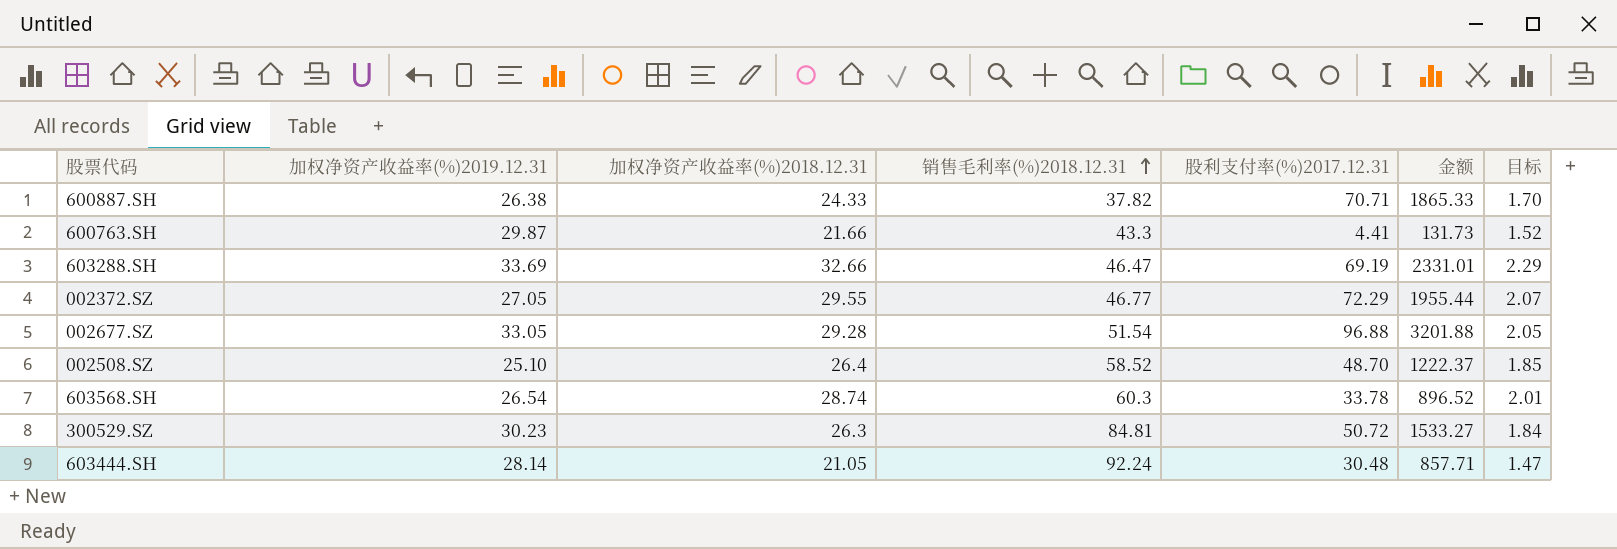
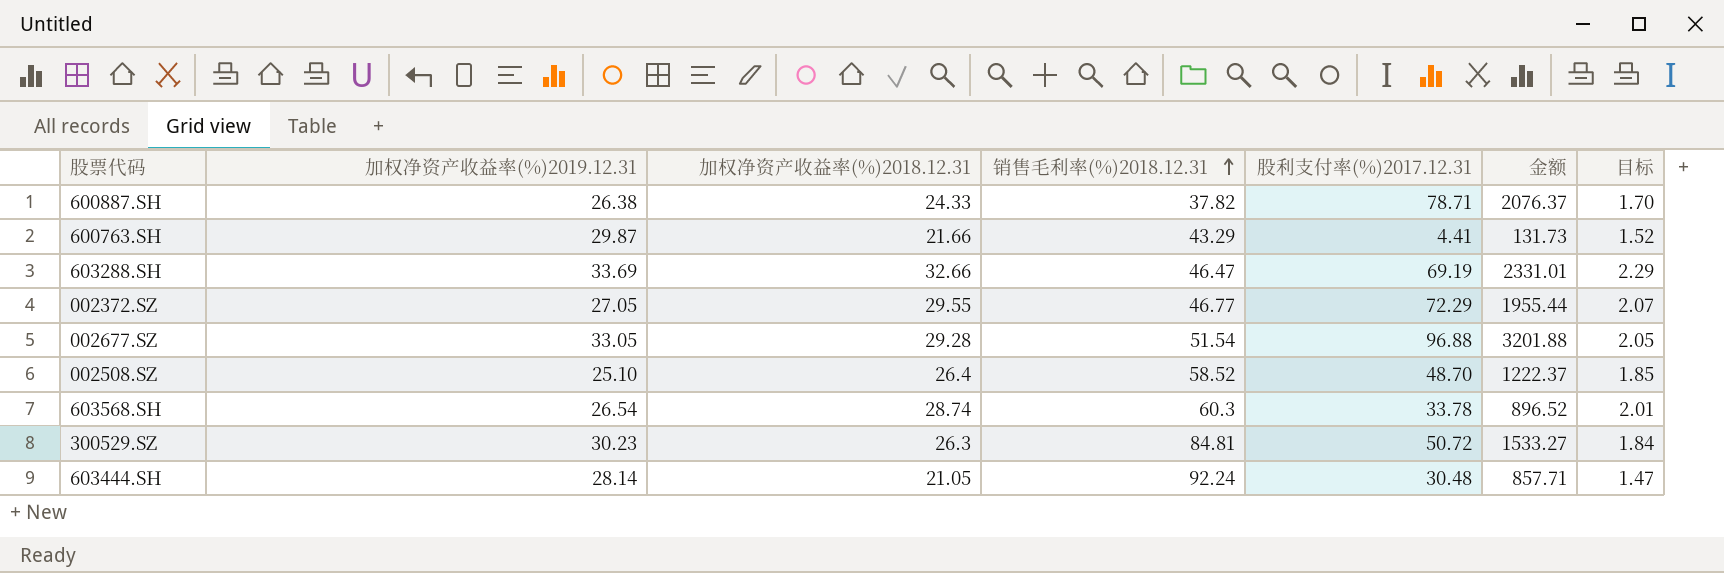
600887.SH | 股利支付率(%)2017.12.31: 70.71 -> 78.71
600887.SH | 金额: 1865.33 -> 2076.37
600763.SH | 销售毛利率(%)2018.12.31: 43.3 -> 43.29

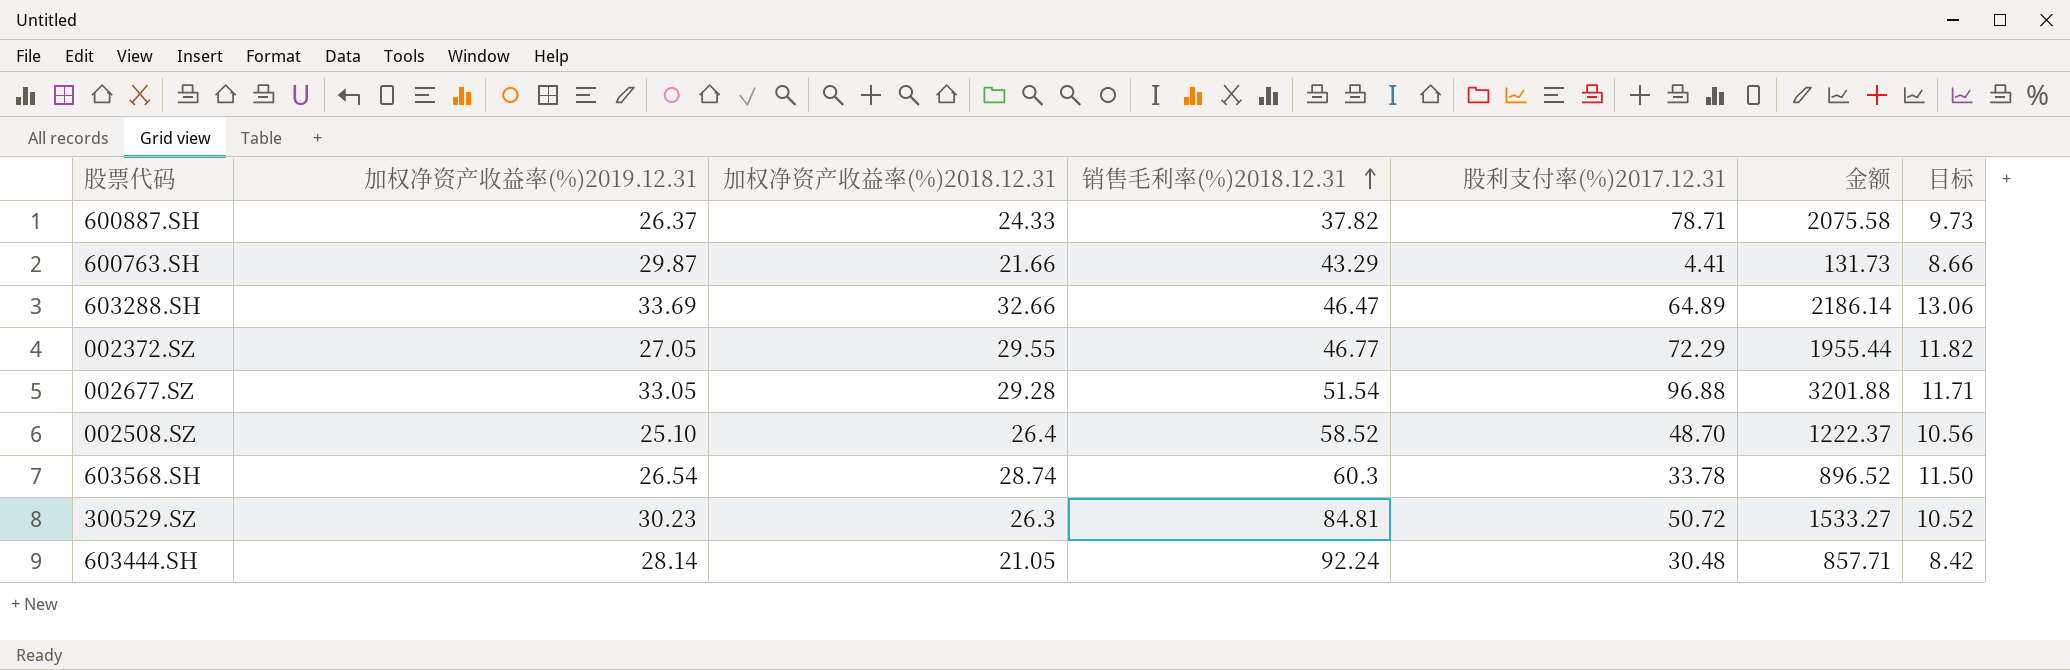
column 目标 | formula: [加权净资产收益率(%)2018.12.31] * 0.07 -> [加权净资产收益率(%)2018.12.31] * 0.4
600887.SH | 加权净资产收益率(%)2019.12.31: 26.38 -> 26.37
600887.SH | 金额: 2076.37 -> 2075.58
603288.SH | 股利支付率(%)2017.12.31: 69.19 -> 64.89
603288.SH | 金额: 2331.01 -> 2186.14

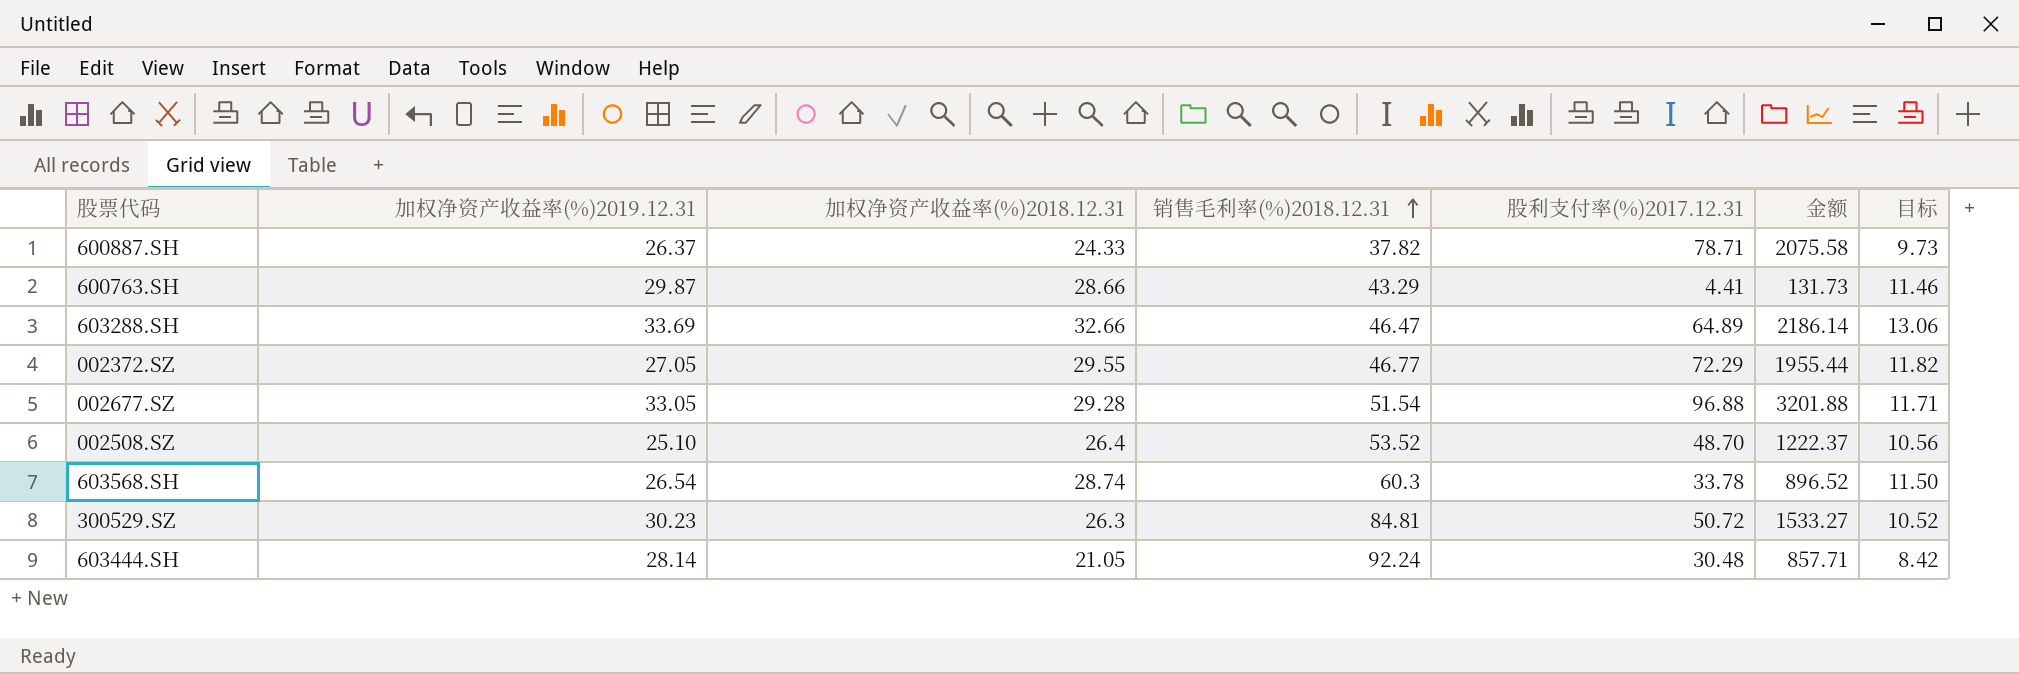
600763.SH | 加权净资产收益率(%)2018.12.31: 21.66 -> 28.66
600763.SH | 目标: 8.66 -> 11.46
002508.SZ | 销售毛利率(%)2018.12.31: 58.52 -> 53.52

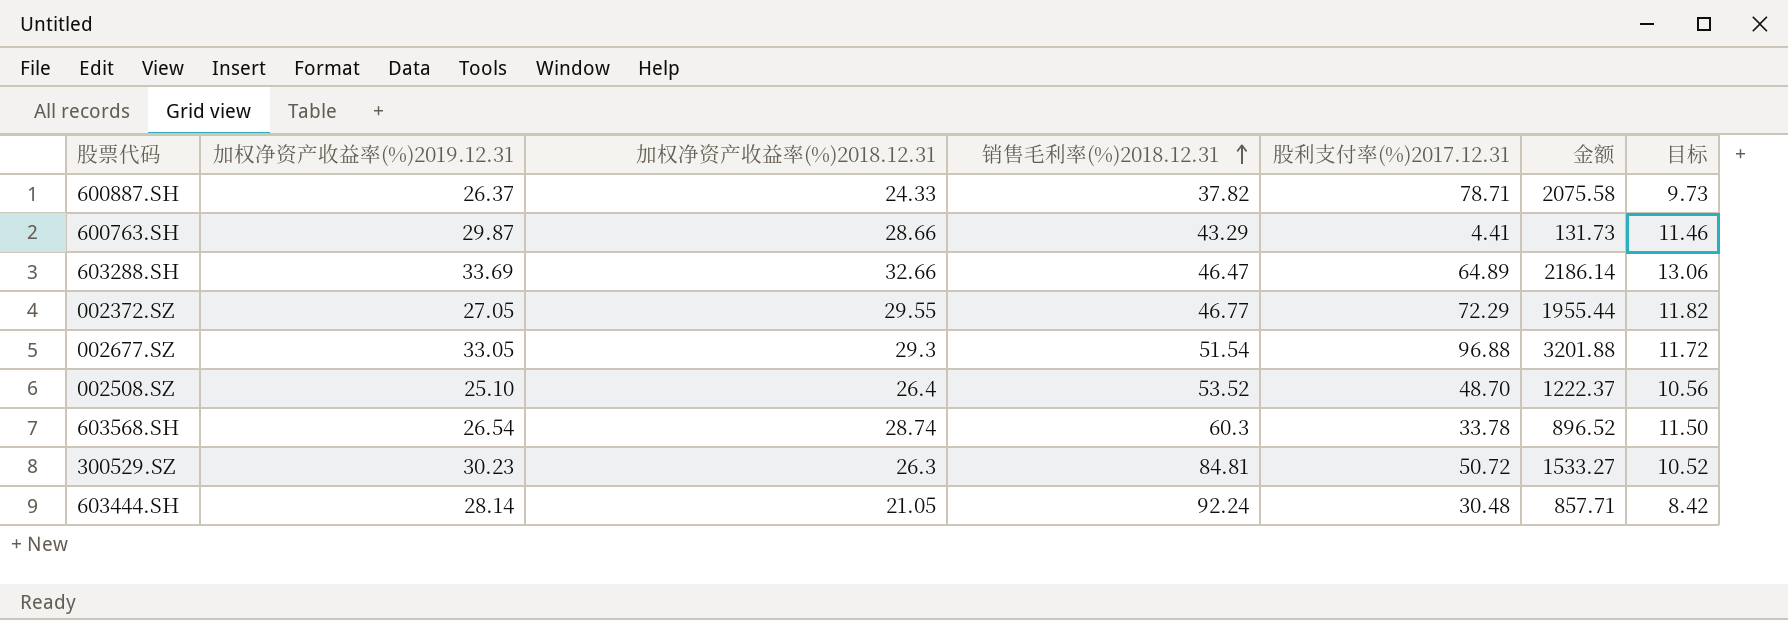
002677.SZ | 加权净资产收益率(%)2018.12.31: 29.28 -> 29.3
002677.SZ | 目标: 11.71 -> 11.72

